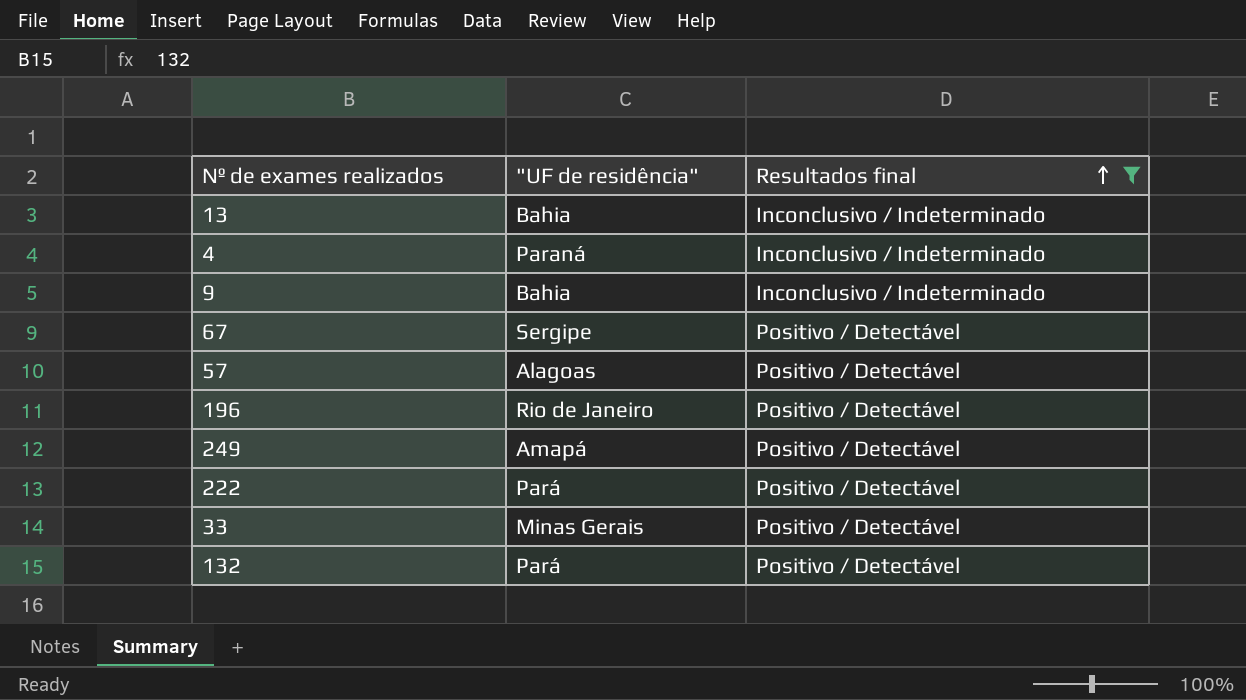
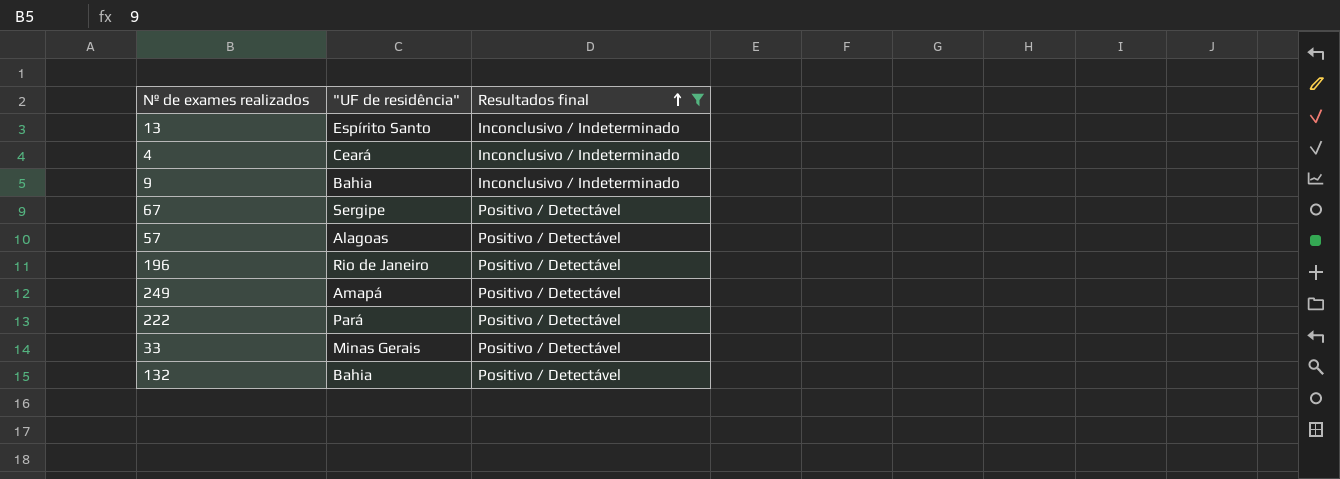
13 | "UF de residência": Bahia -> Espírito Santo
4 | "UF de residência": Paraná -> Ceará
132 | "UF de residência": Pará -> Bahia

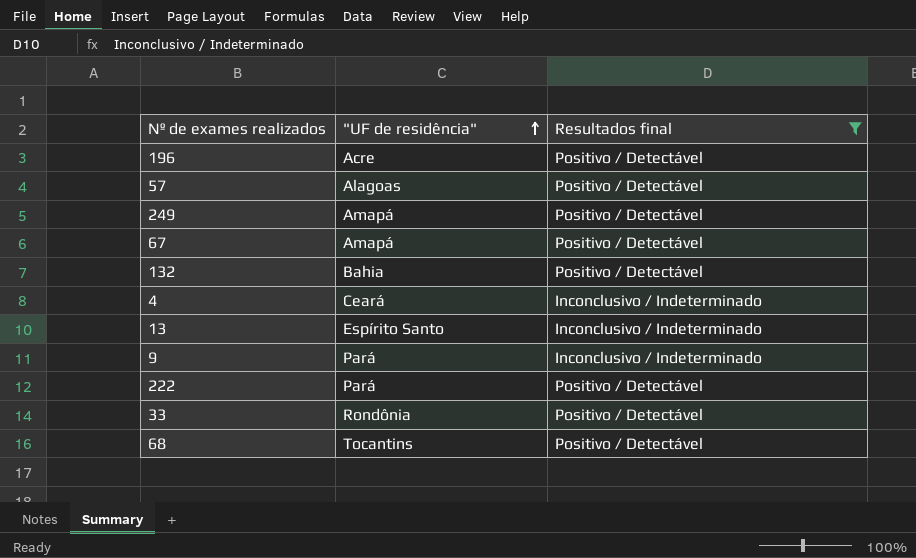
row order: Resultados final ascending -> "UF de residência" ascending
196 | "UF de residência": Rio de Janeiro -> Acre
67 | "UF de residência": Sergipe -> Amapá
9 | "UF de residência": Bahia -> Pará
33 | "UF de residência": Minas Gerais -> Rondônia
row 68: none -> Tocantins | Positivo / Detectável

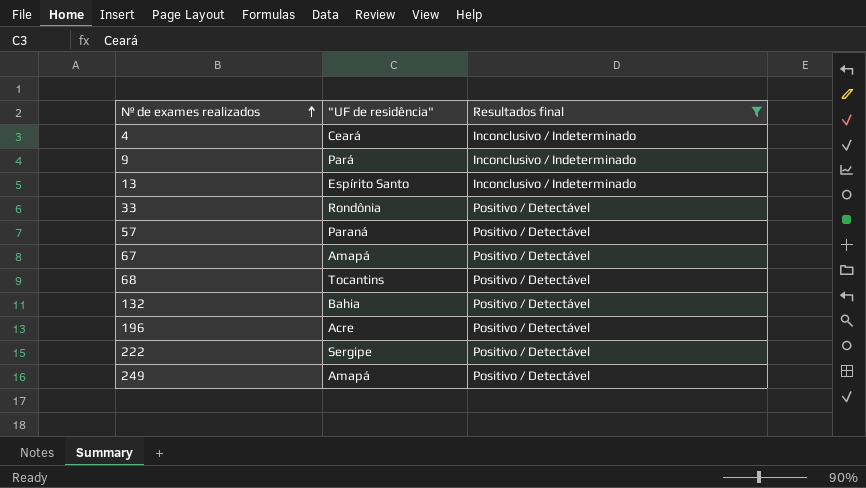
row order: "UF de residência" ascending -> Nº de exames realizados ascending
57 | "UF de residência": Alagoas -> Paraná
222 | "UF de residência": Pará -> Sergipe

